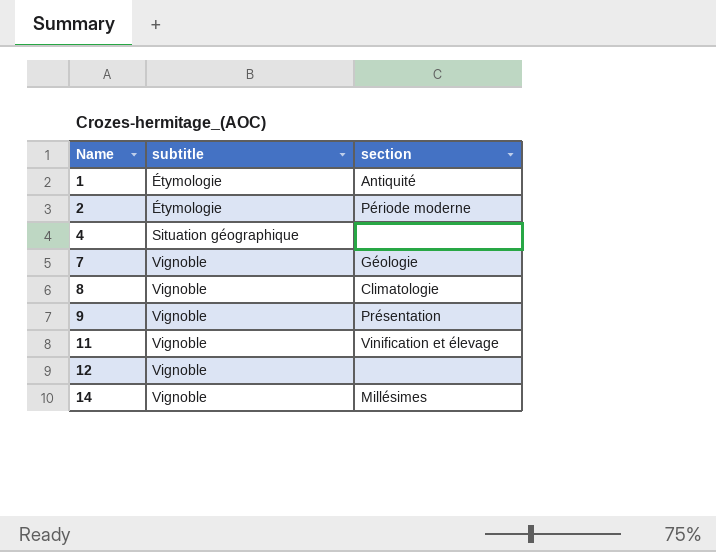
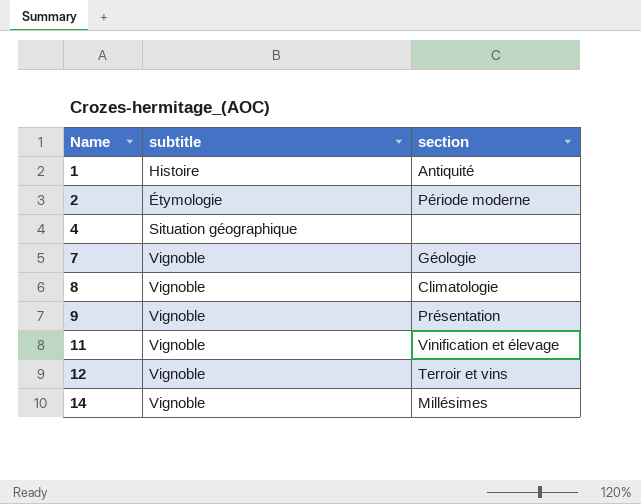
1 | subtitle: Étymologie -> Histoire
12 | section: none -> Terroir et vins

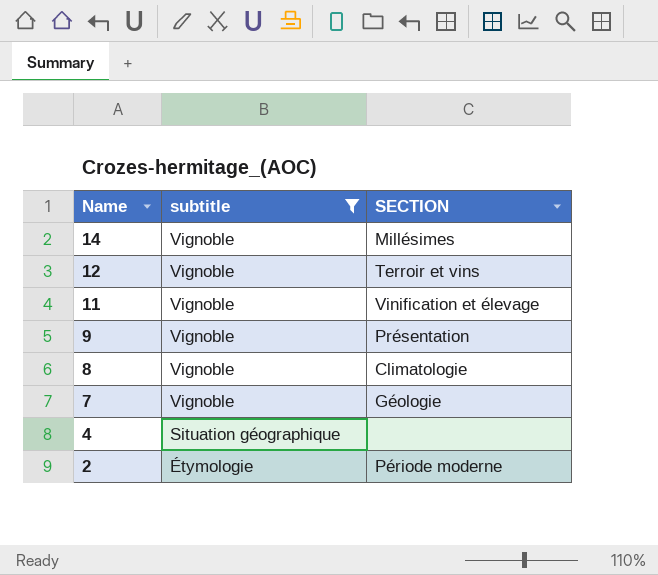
filter: none -> subtitle != Histoire
row order: Name ascending -> Name descending
column name: section -> SECTION

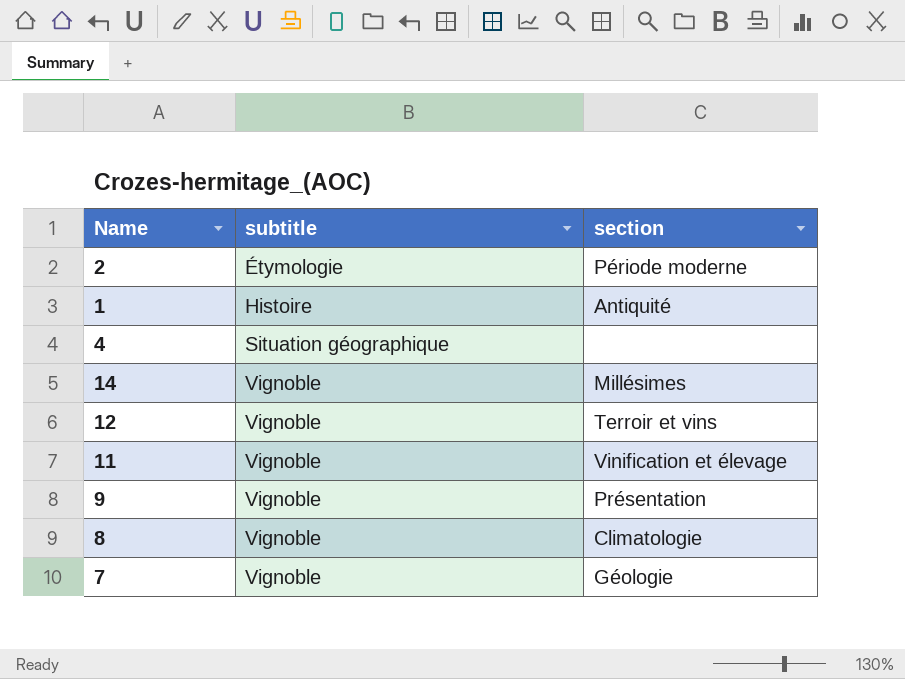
filter: subtitle != Histoire -> none
row order: Name descending -> subtitle ascending
column name: SECTION -> section

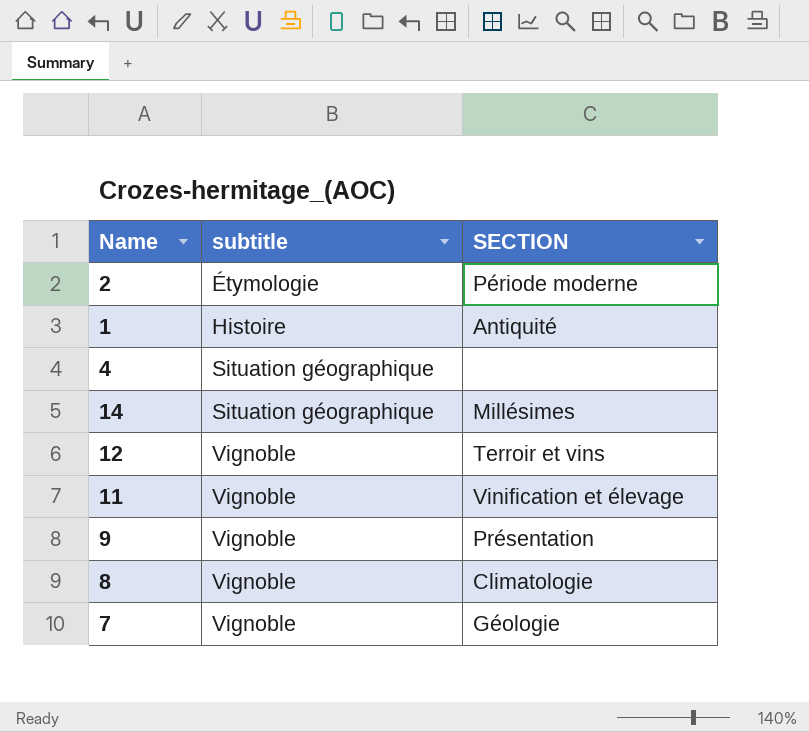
column name: section -> SECTION
14 | subtitle: Vignoble -> Situation géographique

